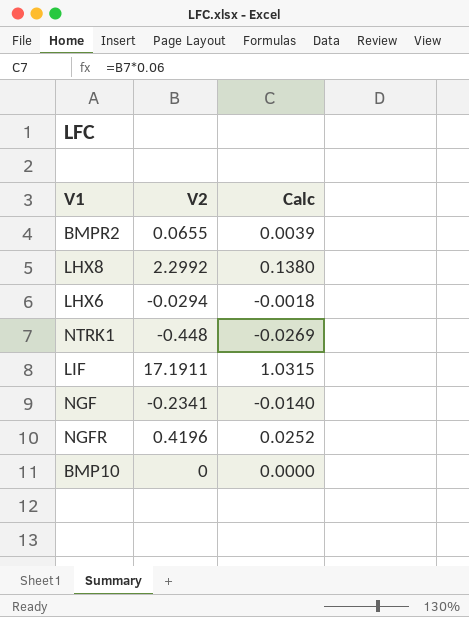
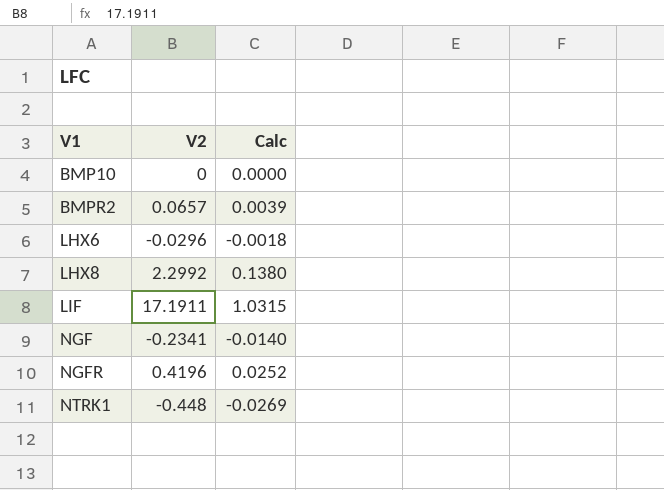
row order: none -> V1 ascending
BMPR2 | V2: 0.0655 -> 0.0657
LHX6 | V2: -0.0294 -> -0.0296

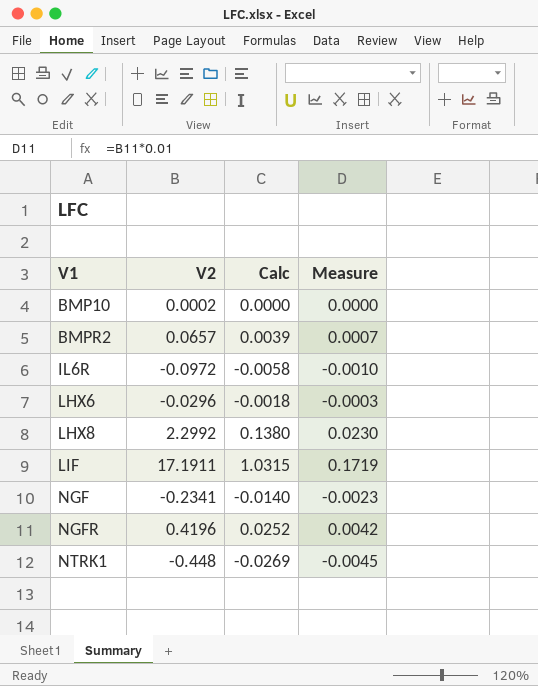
column Measure | formula: none -> [V2] * 0.01
BMP10 | V2: 0 -> 0.0002
row IL6R: none -> -0.0972 | -0.0058 | -0.0010

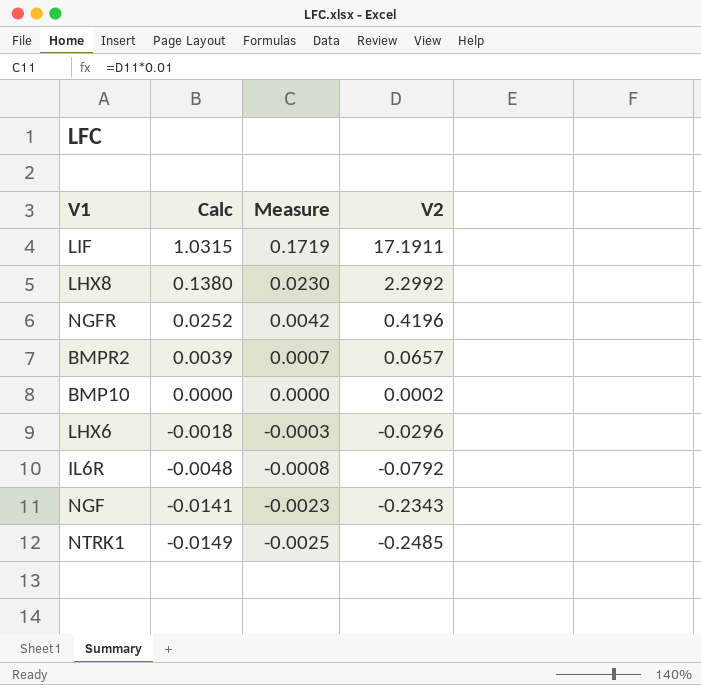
row order: V1 ascending -> Calc descending
column V2 | position: 2 -> 4
IL6R | Calc: -0.0058 -> -0.0048
IL6R | Measure: -0.0010 -> -0.0008
IL6R | V2: -0.0972 -> -0.0792
NGF | Calc: -0.0140 -> -0.0141
NGF | V2: -0.2341 -> -0.2343
NTRK1 | Calc: -0.0269 -> -0.0149
NTRK1 | Measure: -0.0045 -> -0.0025
NTRK1 | V2: -0.448 -> -0.2485

